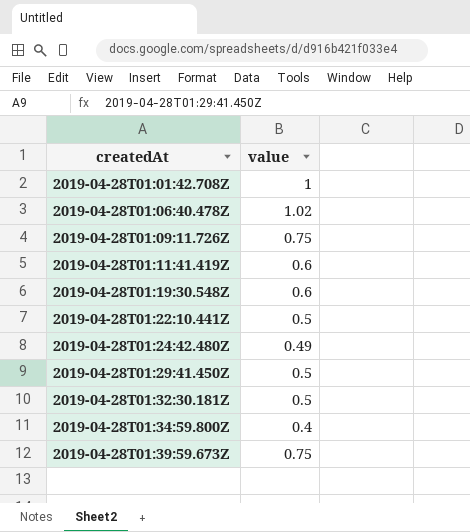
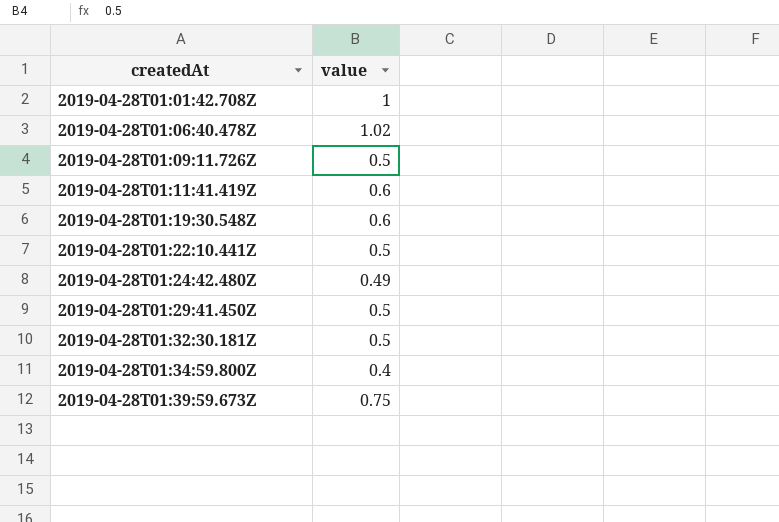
2019-04-28T01:09:11.726Z | value: 0.75 -> 0.5

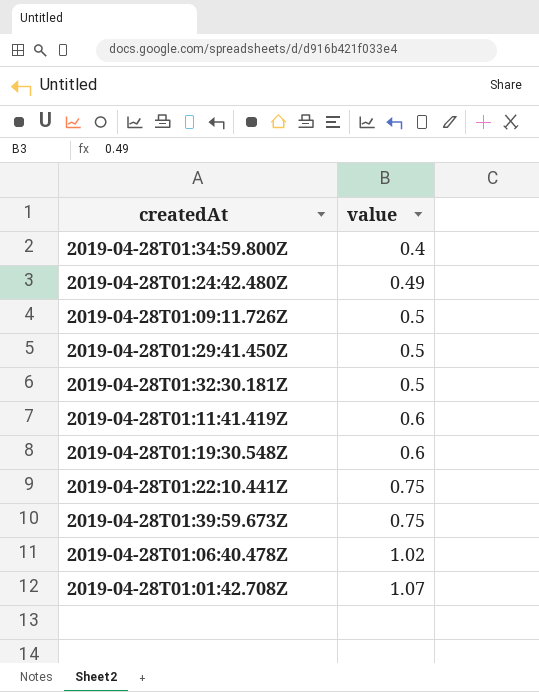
row order: createdAt ascending -> value ascending
2019-04-28T01:22:10.441Z | value: 0.5 -> 0.75
2019-04-28T01:01:42.708Z | value: 1 -> 1.07

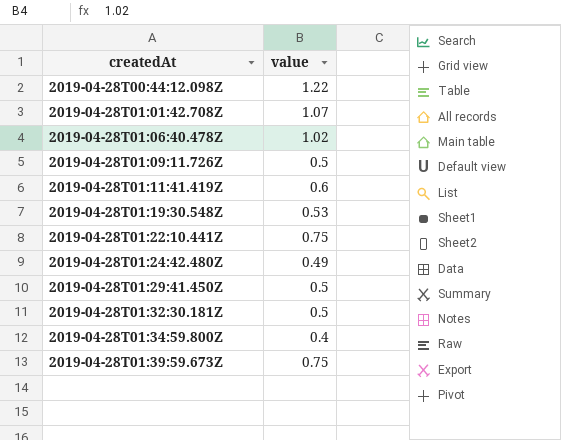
row order: value ascending -> createdAt ascending
row 2019-04-28T00:44:12.098Z: none -> 1.22
2019-04-28T01:19:30.548Z | value: 0.6 -> 0.53

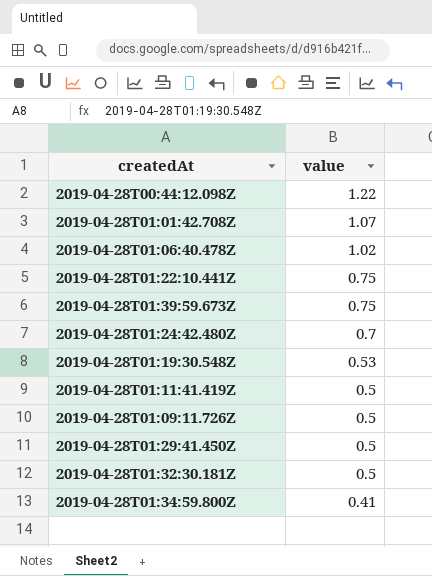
row order: createdAt ascending -> value descending
2019-04-28T01:24:42.480Z | value: 0.49 -> 0.7
2019-04-28T01:11:41.419Z | value: 0.6 -> 0.5
2019-04-28T01:34:59.800Z | value: 0.4 -> 0.41

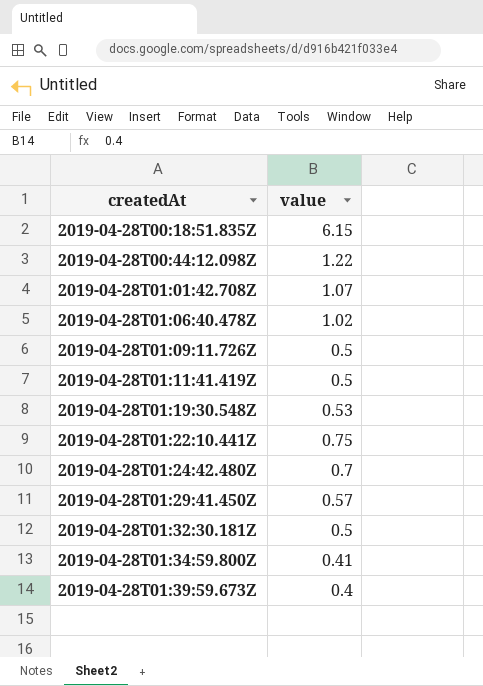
row order: value descending -> createdAt ascending
row 2019-04-28T00:18:51.835Z: none -> 6.15
2019-04-28T01:29:41.450Z | value: 0.5 -> 0.57
2019-04-28T01:39:59.673Z | value: 0.75 -> 0.4

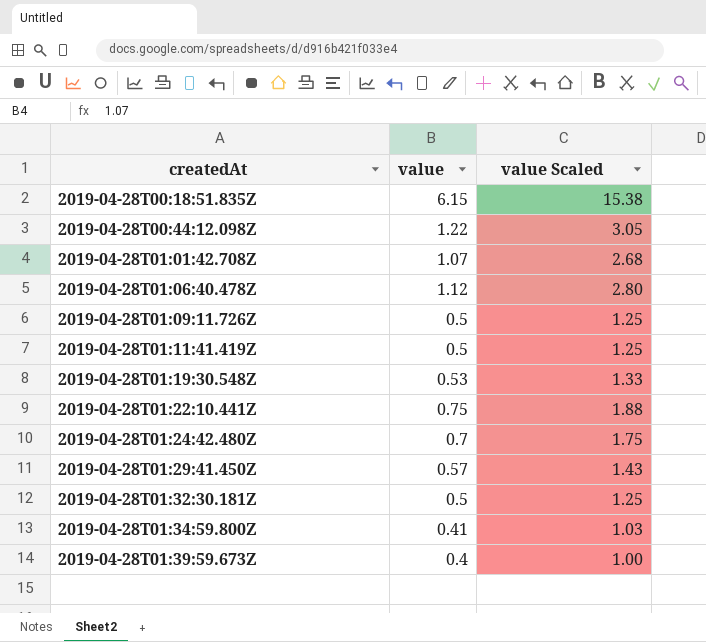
column value Scaled | formula: none -> [value] * 2.5
2019-04-28T01:06:40.478Z | value: 1.02 -> 1.12

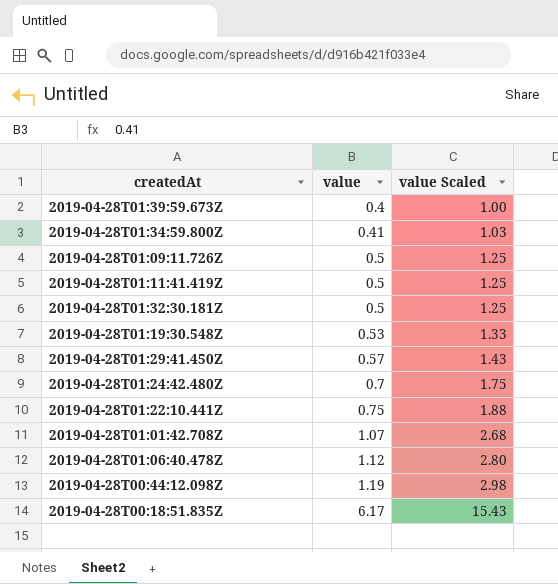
row order: createdAt ascending -> value ascending
2019-04-28T00:44:12.098Z | value: 1.22 -> 1.19
2019-04-28T00:44:12.098Z | value Scaled: 3.05 -> 2.98
2019-04-28T00:18:51.835Z | value: 6.15 -> 6.17
2019-04-28T00:18:51.835Z | value Scaled: 15.38 -> 15.43

